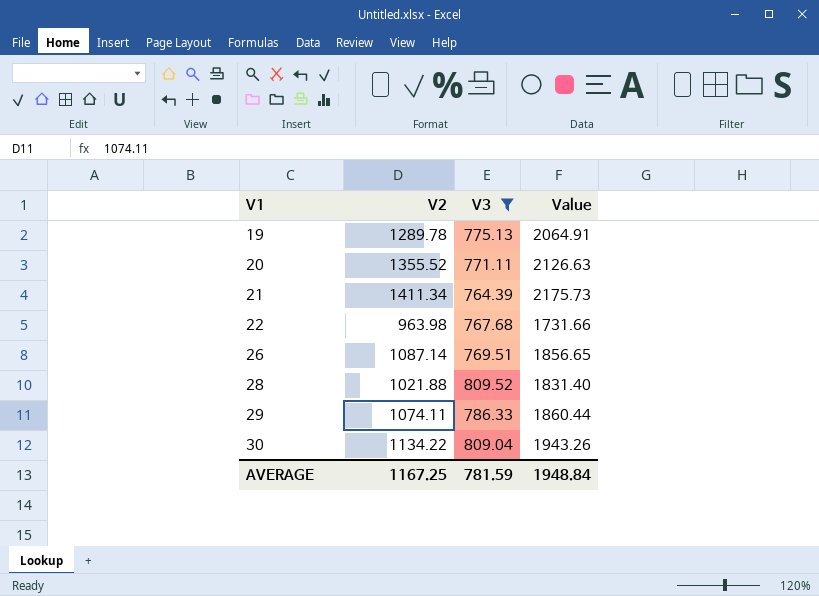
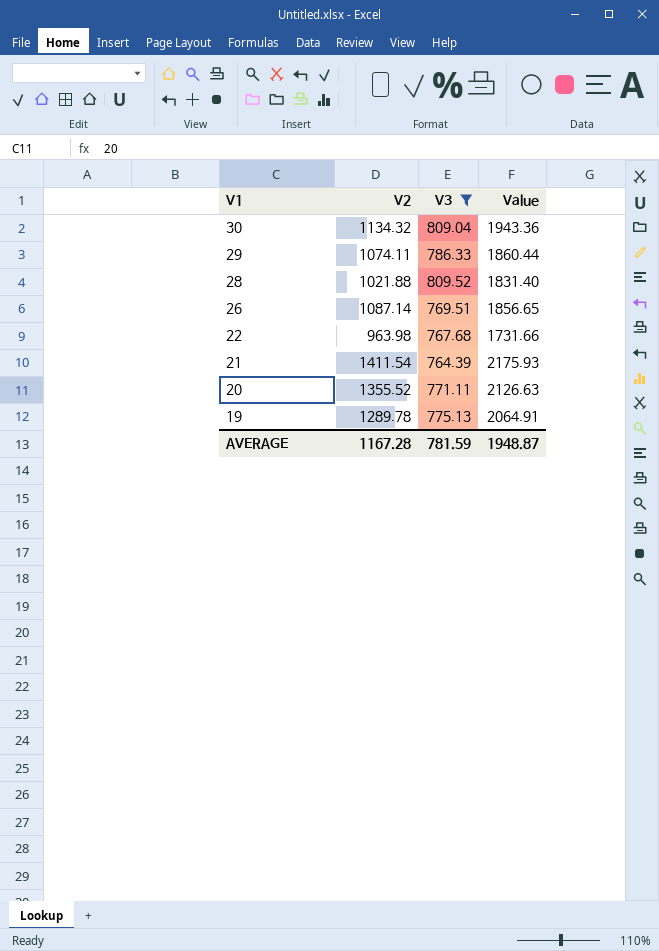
row order: V1 ascending -> V1 descending
30 | V2: 1134.22 -> 1134.32
30 | Value: 1943.26 -> 1943.36
21 | V2: 1411.34 -> 1411.54
21 | Value: 2175.73 -> 2175.93
AVERAGE | V2: 1167.25 -> 1167.28
AVERAGE | Value: 1948.84 -> 1948.87

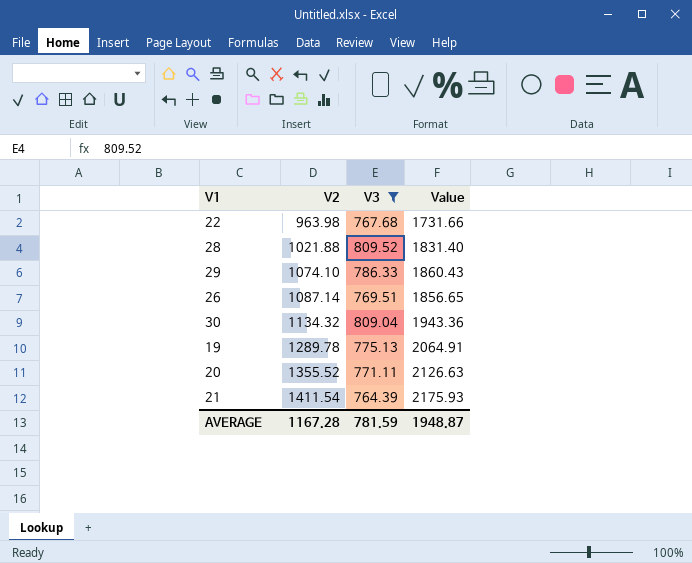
row order: V1 descending -> V2 ascending
29 | V2: 1074.11 -> 1074.10
29 | Value: 1860.44 -> 1860.43

